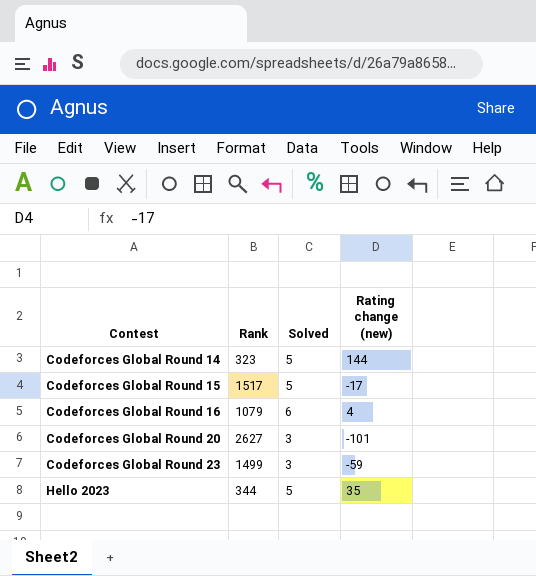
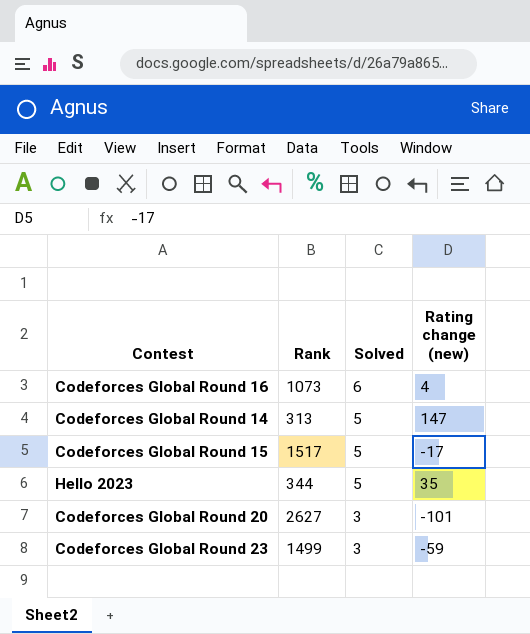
row order: Contest ascending -> Solved descending
Codeforces Global Round 16 | Rank: 1079 -> 1073
Codeforces Global Round 14 | Rank: 323 -> 313
Codeforces Global Round 14 | Rating change (new): 144 -> 147

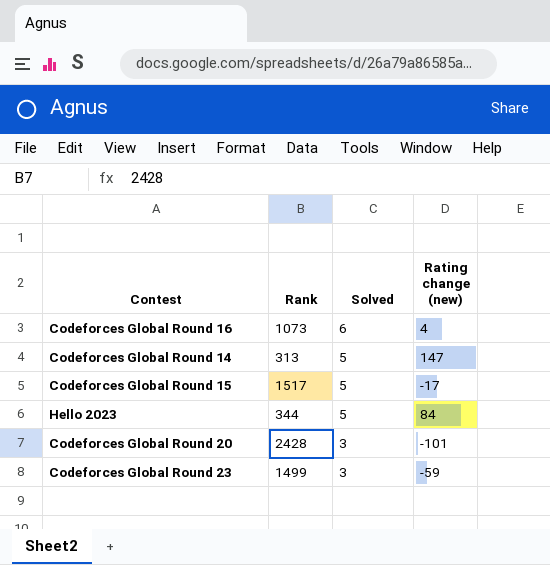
Hello 2023 | Rating change (new): 35 -> 84
Codeforces Global Round 20 | Rank: 2627 -> 2428

